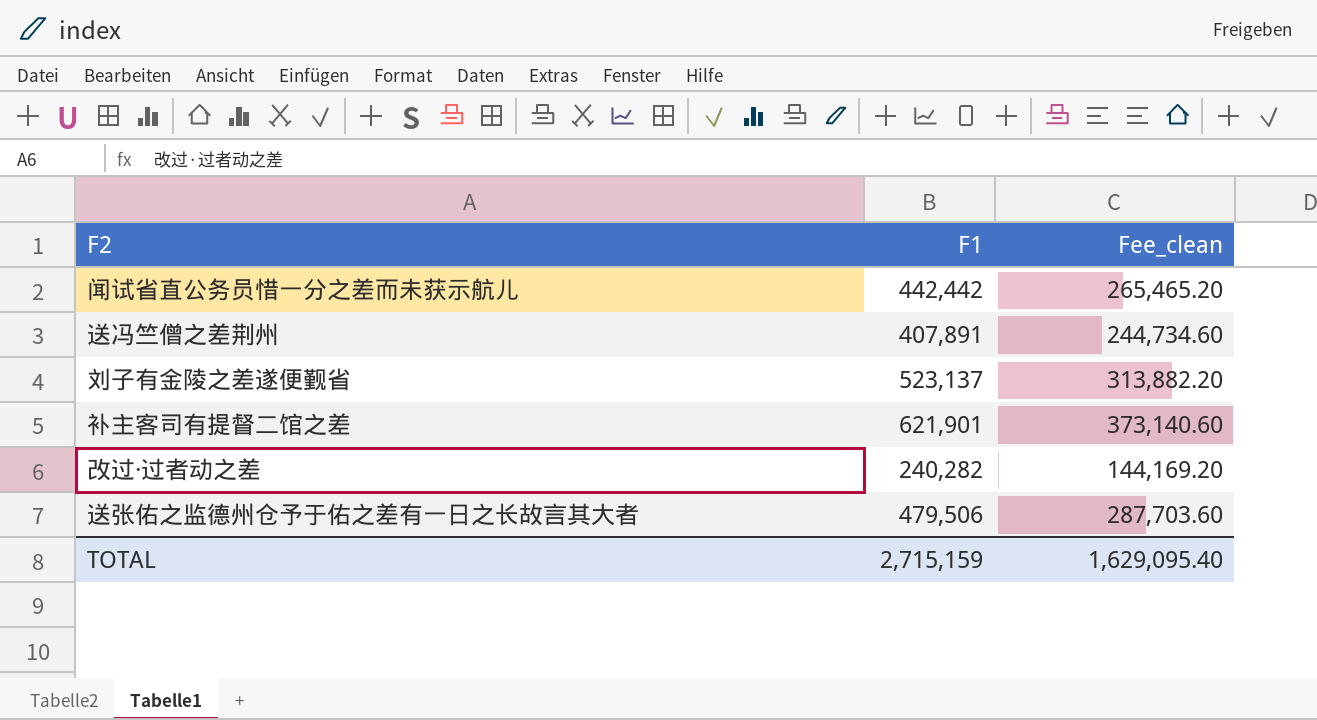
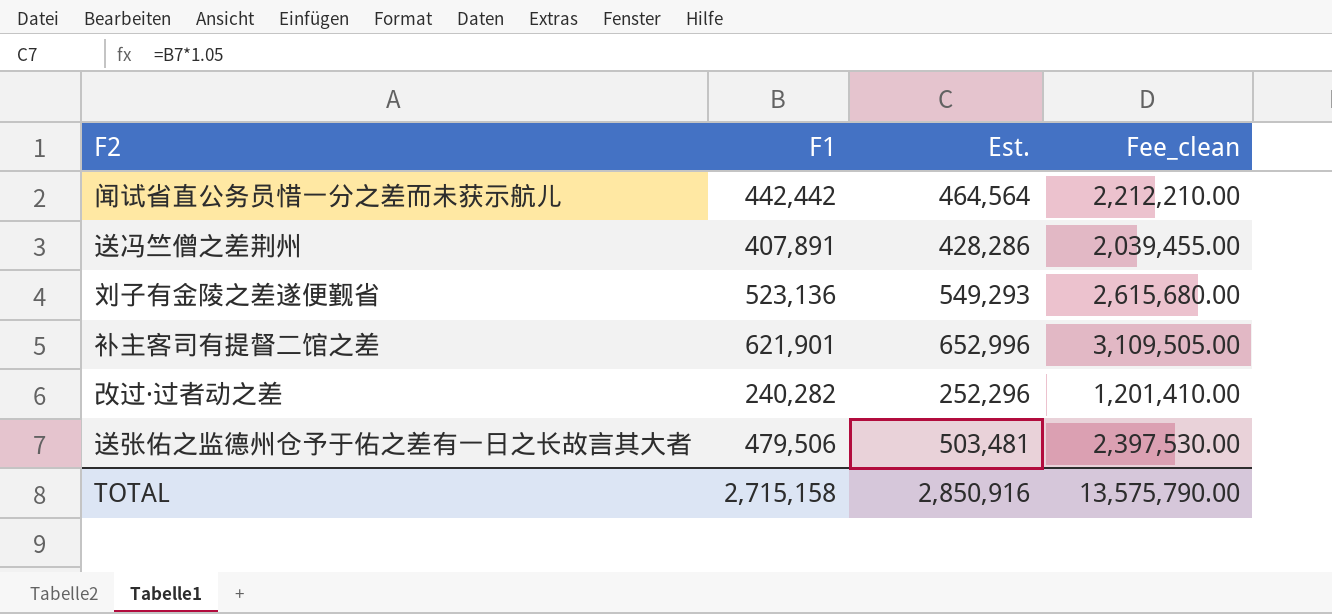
column Est. | formula: none -> [F1] * 1.05
column Fee_clean | formula: [F1] * 0.6 -> [F1] * 5
刘子有金陵之差遂便觐省 | F1: 523,137 -> 523,136
TOTAL | F1: 2,715,159 -> 2,715,158
TOTAL | Fee_clean: 1,629,095.40 -> 13,575,790.00

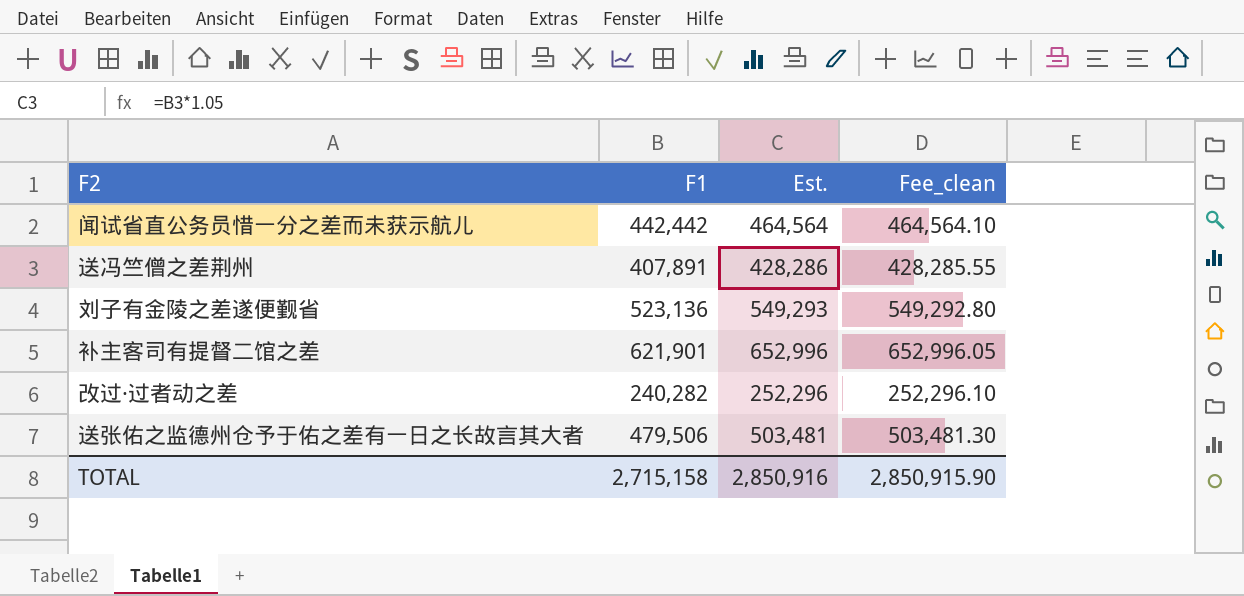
column Fee_clean | formula: [F1] * 5 -> [F1] * 1.05
TOTAL | Fee_clean: 13,575,790.00 -> 2,850,915.90

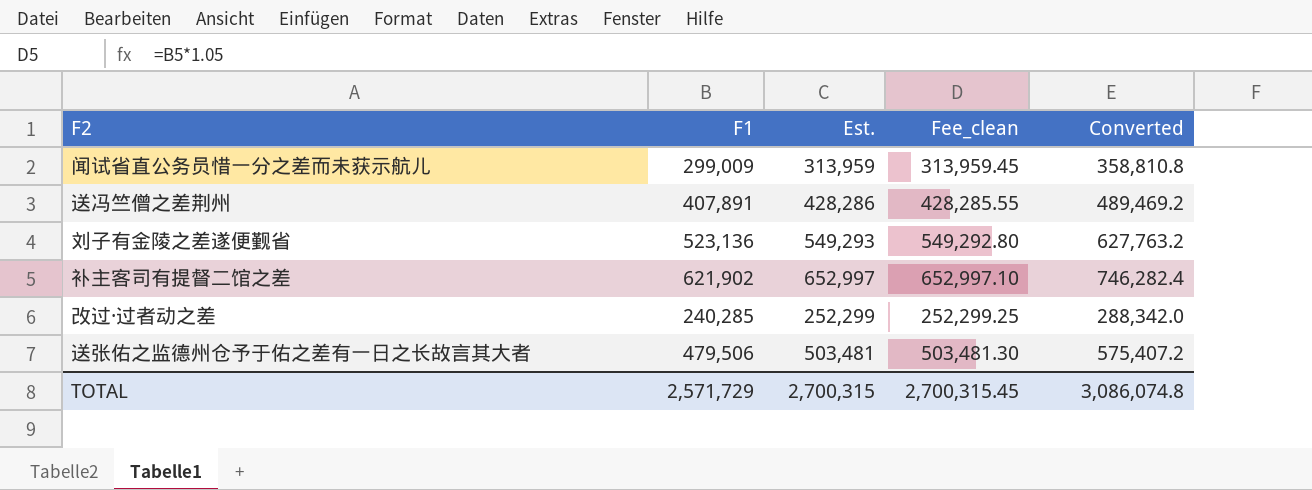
column Converted | formula: none -> [F1] * 1.2
闻试省直公务员惜一分之差而未获示航儿 | F1: 442,442 -> 299,009
闻试省直公务员惜一分之差而未获示航儿 | Est.: 464,564 -> 313,959
闻试省直公务员惜一分之差而未获示航儿 | Fee_clean: 464,564.10 -> 313,959.45
补主客司有提督二馆之差 | F1: 621,901 -> 621,902
补主客司有提督二馆之差 | Est.: 652,996 -> 652,997
补主客司有提督二馆之差 | Fee_clean: 652,996.05 -> 652,997.10
改过·过者动之差 | F1: 240,282 -> 240,285
改过·过者动之差 | Est.: 252,296 -> 252,299
改过·过者动之差 | Fee_clean: 252,296.10 -> 252,299.25
TOTAL | F1: 2,715,158 -> 2,571,729
TOTAL | Est.: 2,850,916 -> 2,700,315
TOTAL | Fee_clean: 2,850,915.90 -> 2,700,315.45

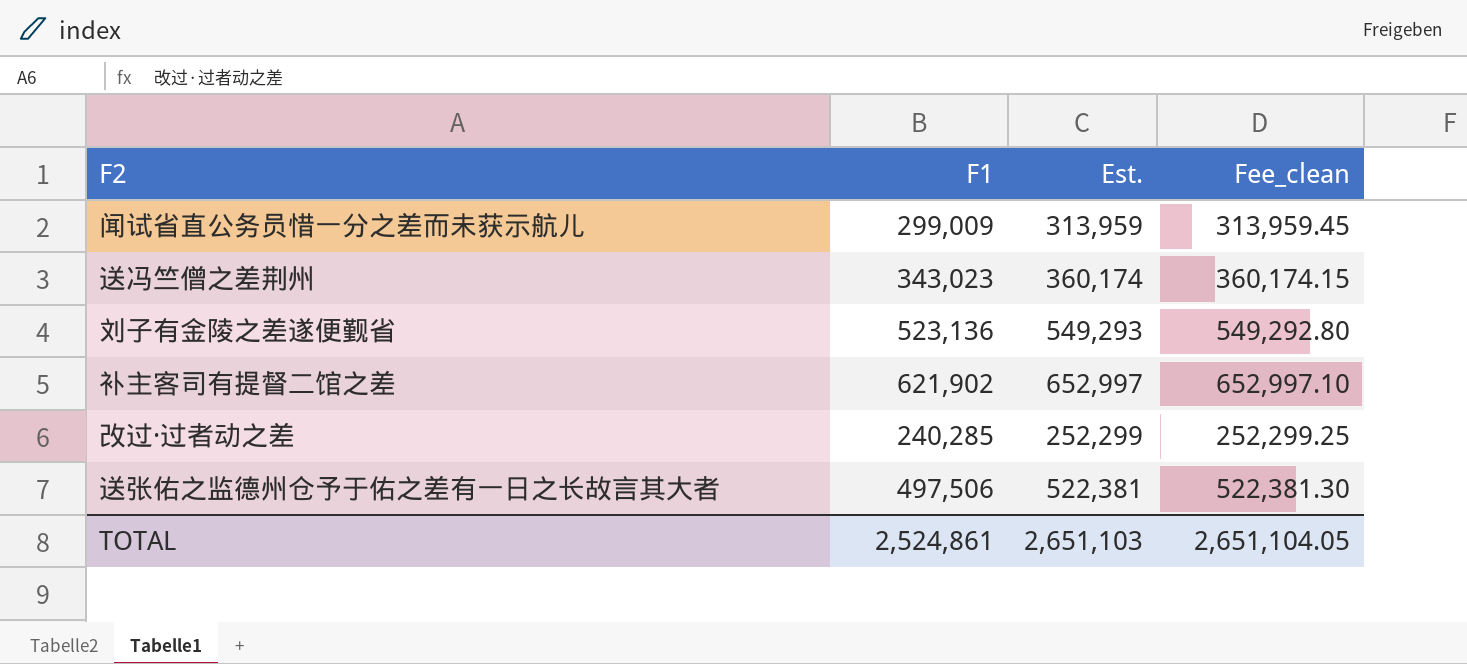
column Converted | formula: [F1] * 1.2 -> none
送冯竺僧之差荆州 | F1: 407,891 -> 343,023
送冯竺僧之差荆州 | Est.: 428,286 -> 360,174
送冯竺僧之差荆州 | Fee_clean: 428,285.55 -> 360,174.15
送张佑之监德州仓予于佑之差有一日之长故言其大者 | F1: 479,506 -> 497,506
送张佑之监德州仓予于佑之差有一日之长故言其大者 | Est.: 503,481 -> 522,381
送张佑之监德州仓予于佑之差有一日之长故言其大者 | Fee_clean: 503,481.30 -> 522,381.30
TOTAL | F1: 2,571,729 -> 2,524,861
TOTAL | Est.: 2,700,315 -> 2,651,103
TOTAL | Fee_clean: 2,700,315.45 -> 2,651,104.05

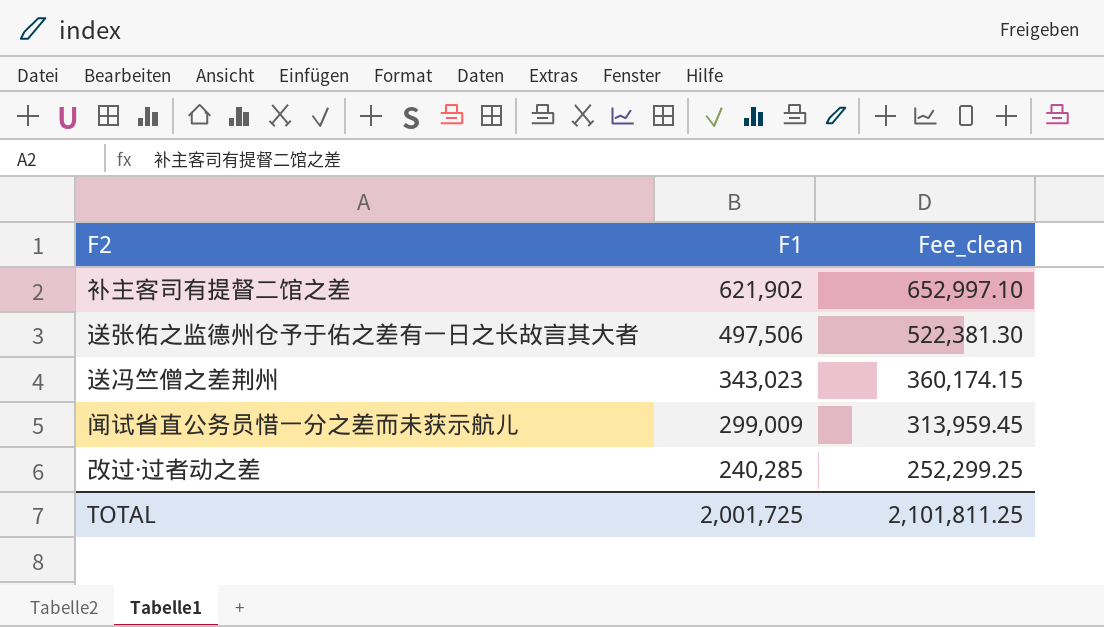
row order: none -> F1 descending
column Est. | formula: [F1] * 1.05 -> none
row 刘子有金陵之差遂便觐省: 523,136 | 549,293 | 549,292.80 -> none
TOTAL | F1: 2,524,861 -> 2,001,725
TOTAL | Fee_clean: 2,651,104.05 -> 2,101,811.25

